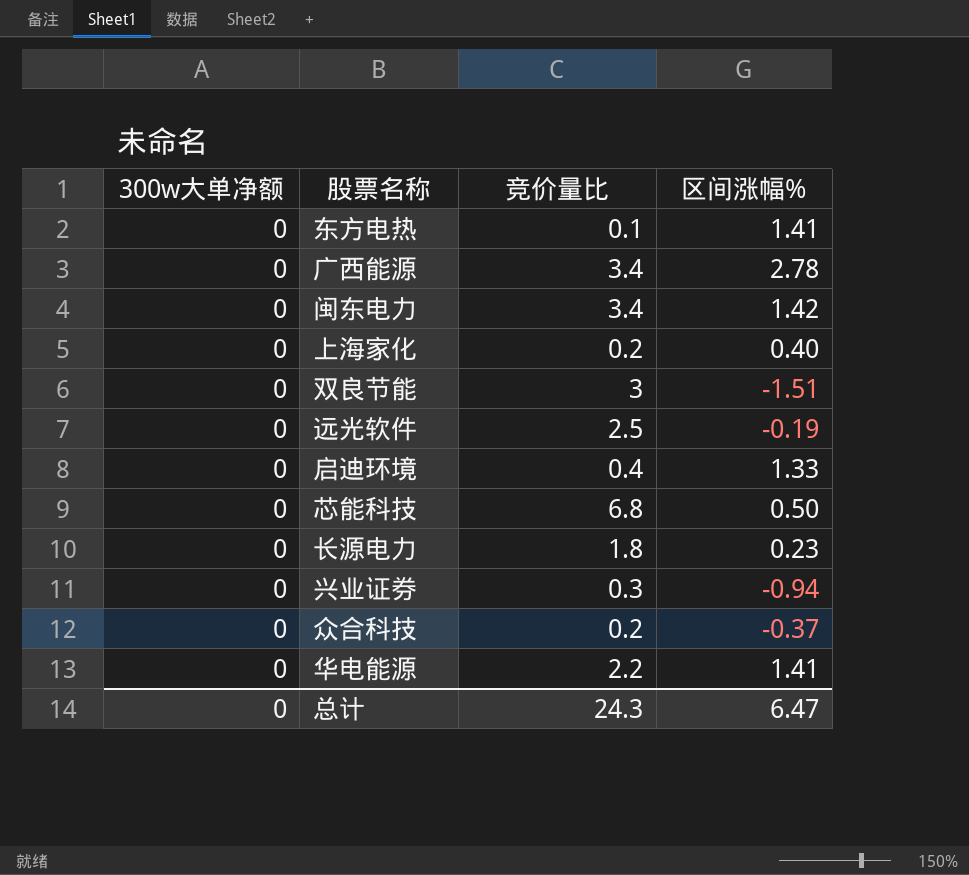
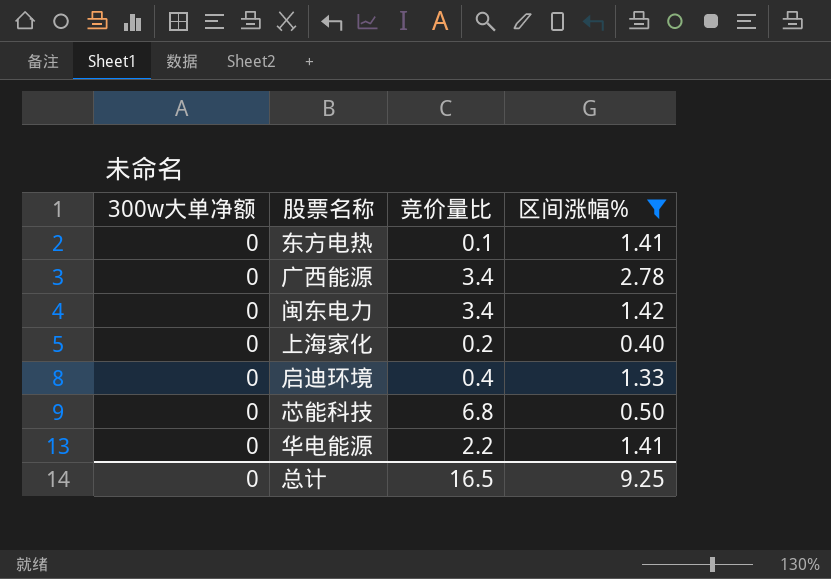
filter: none -> 区间涨幅% >= 0.40
总计 | 竞价量比: 24.3 -> 16.5
总计 | 区间涨幅%: 6.47 -> 9.25

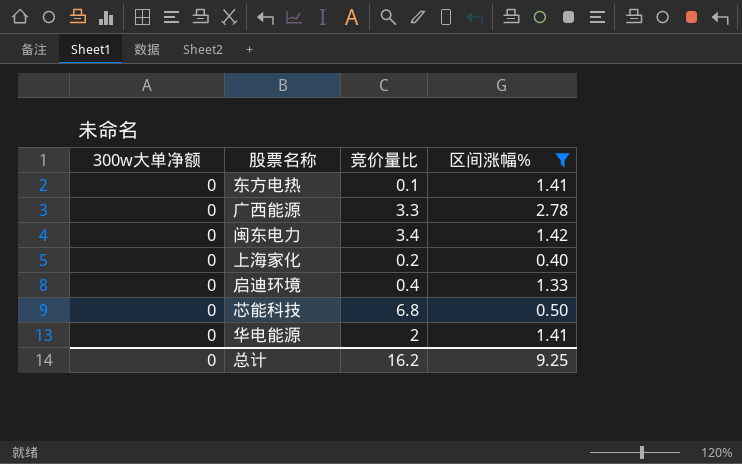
广西能源 | 竞价量比: 3.4 -> 3.3
华电能源 | 竞价量比: 2.2 -> 2
总计 | 竞价量比: 16.5 -> 16.2

